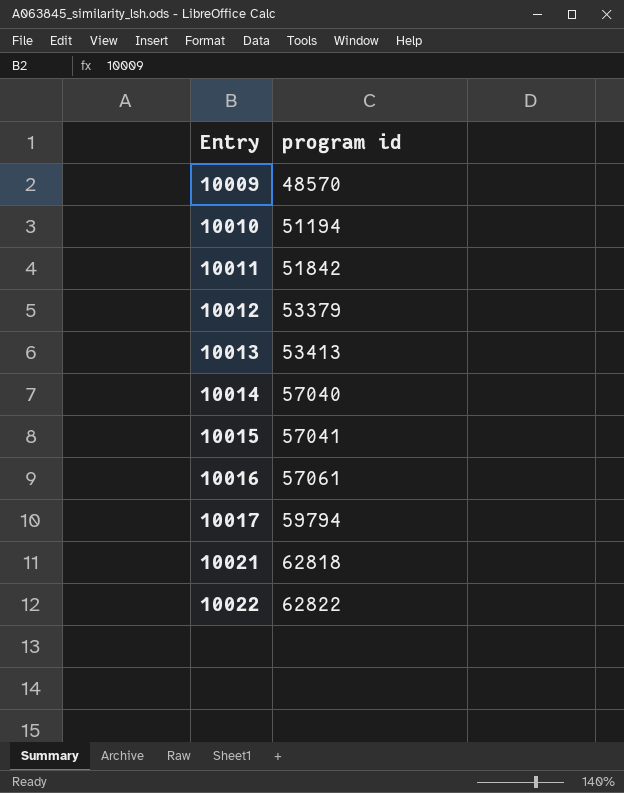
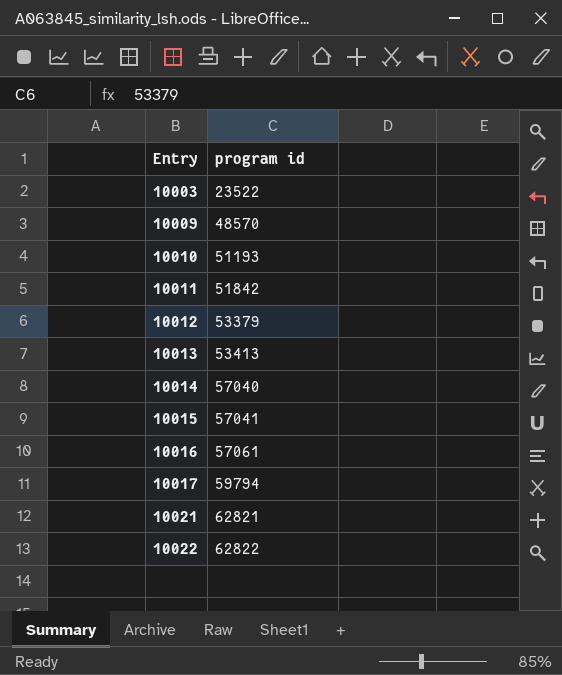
row 10003: none -> 23522
10010 | program id: 51194 -> 51193
10021 | program id: 62818 -> 62821

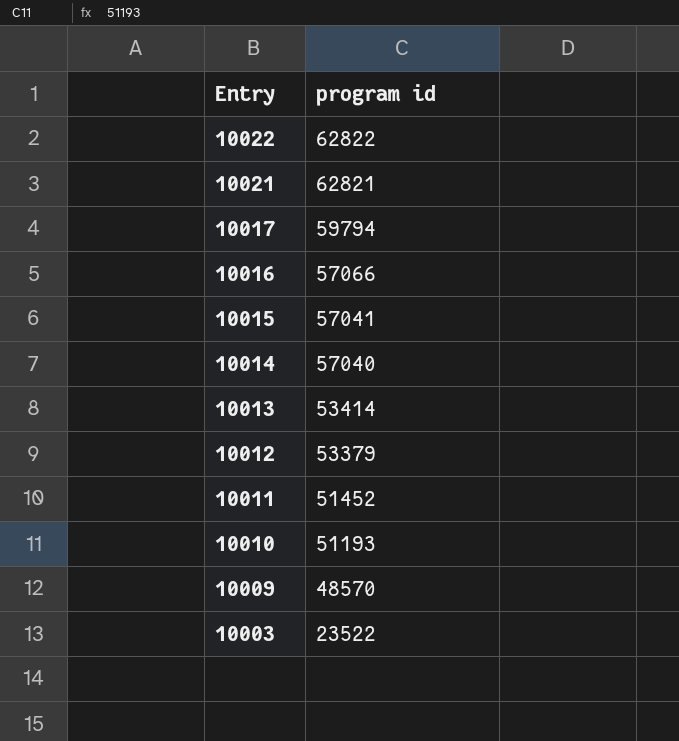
row order: Entry ascending -> Entry descending
10016 | program id: 57061 -> 57066
10013 | program id: 53413 -> 53414
10011 | program id: 51842 -> 51452

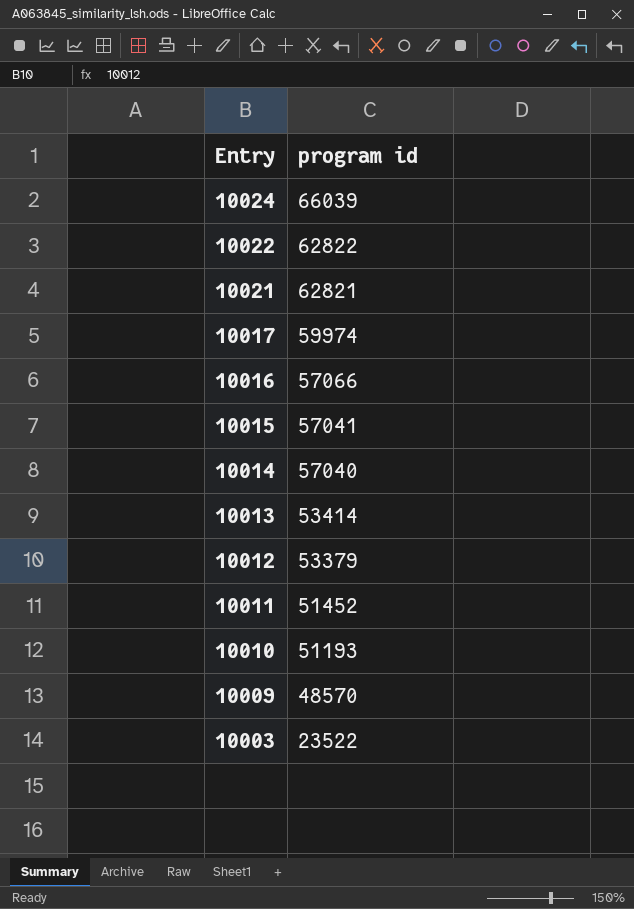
row 10024: none -> 66039
10017 | program id: 59794 -> 59974

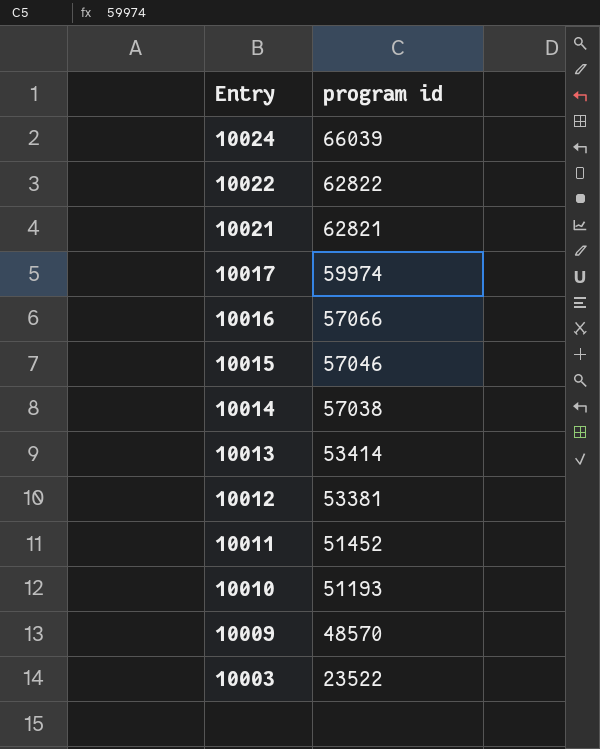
10015 | program id: 57041 -> 57046
10014 | program id: 57040 -> 57038
10012 | program id: 53379 -> 53381

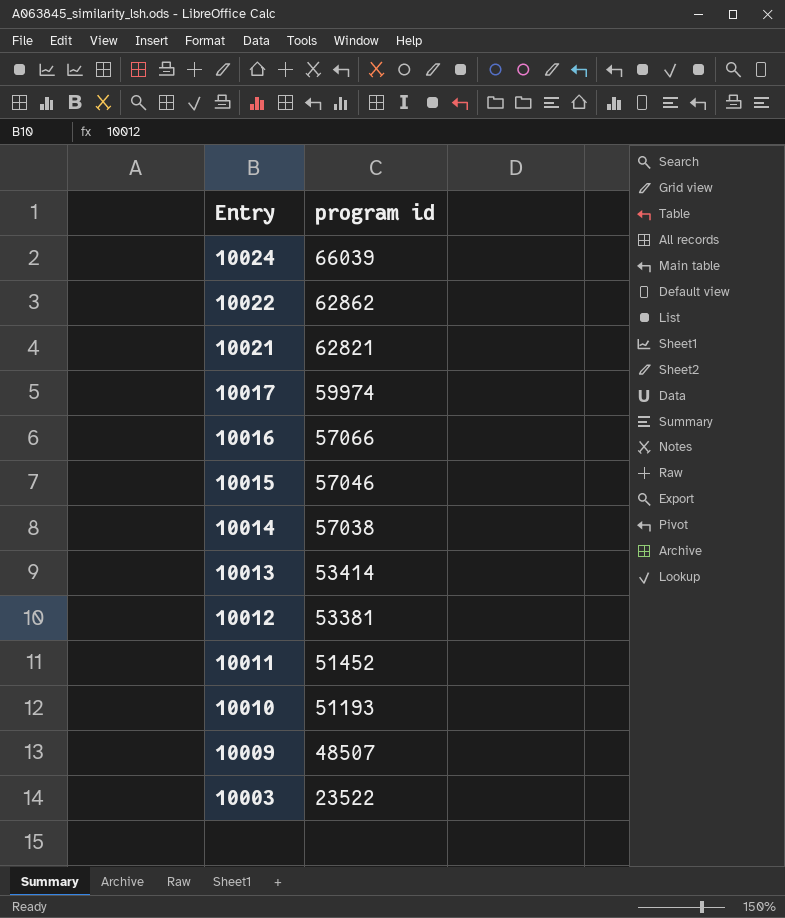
10022 | program id: 62822 -> 62862
10009 | program id: 48570 -> 48507

